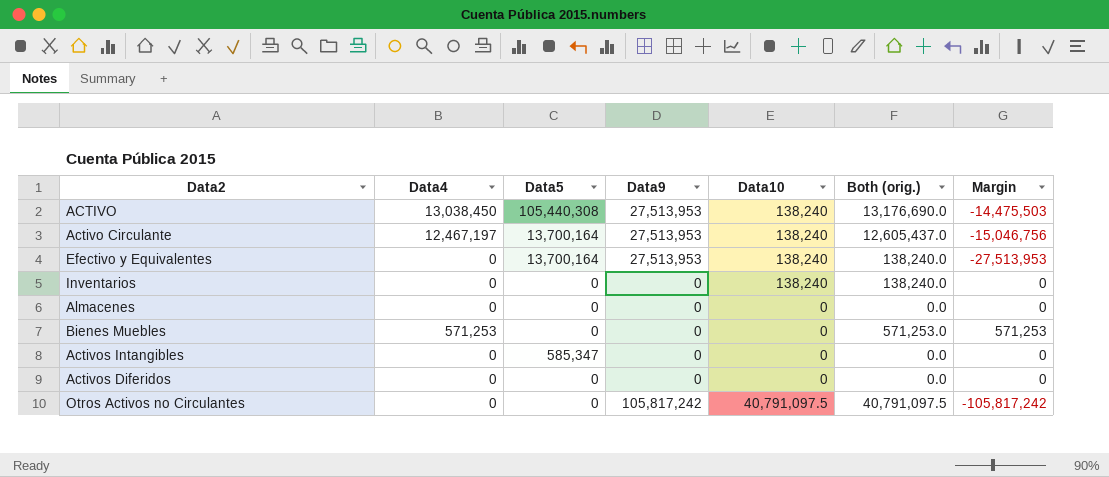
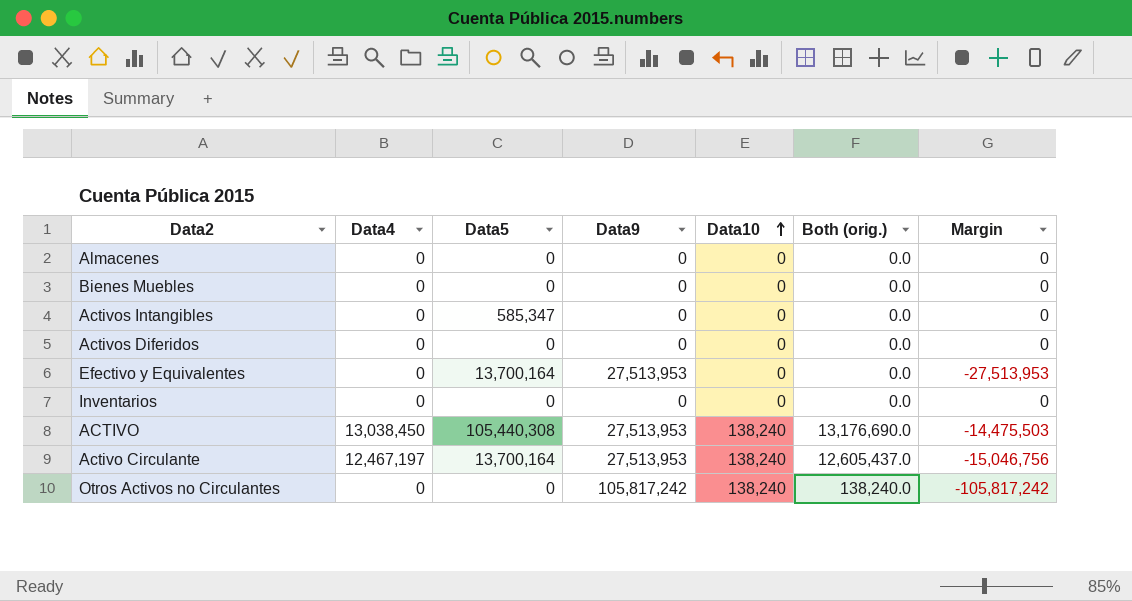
row order: none -> Data10 ascending
Bienes Muebles | Data4: 571,253 -> 0
Bienes Muebles | Both (orig.): 571,253.0 -> 0.0
Bienes Muebles | Margin: 571,253 -> 0
Efectivo y Equivalentes | Data10: 138,240 -> 0
Efectivo y Equivalentes | Both (orig.): 138,240.0 -> 0.0
Inventarios | Data10: 138,240 -> 0
Inventarios | Both (orig.): 138,240.0 -> 0.0
Otros Activos no Circulantes | Data10: 40,791,097.5 -> 138,240
Otros Activos no Circulantes | Both (orig.): 40,791,097.5 -> 138,240.0

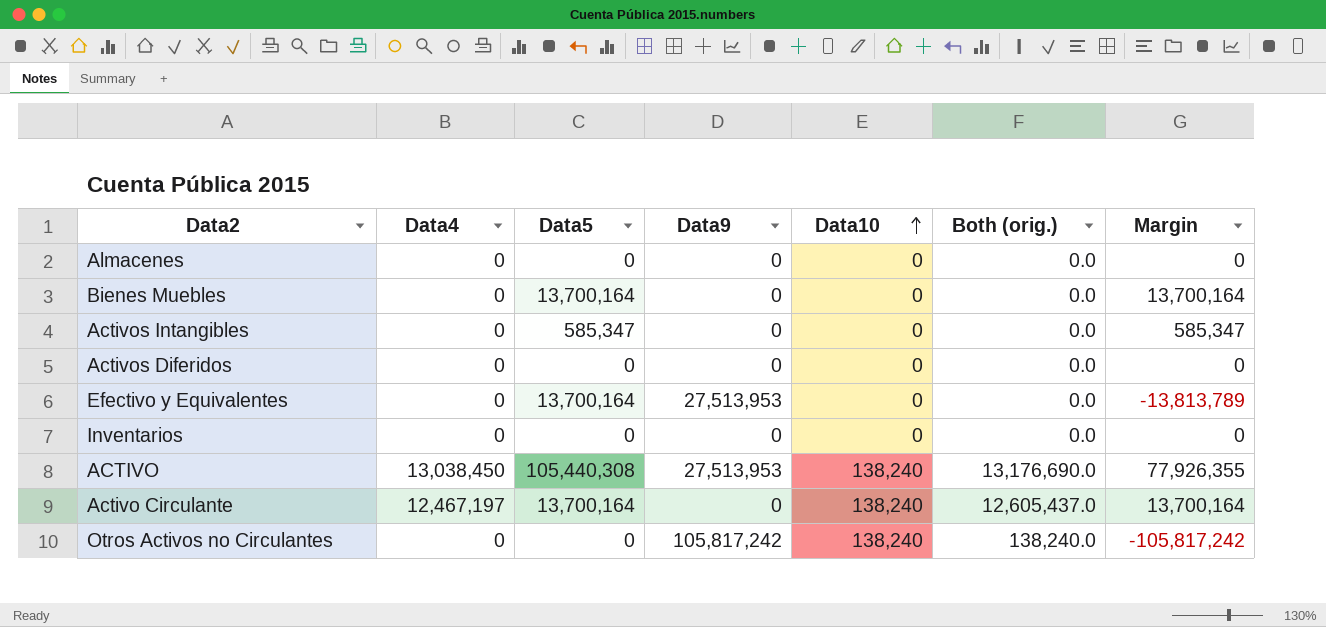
column Margin | formula: [Data4] - [Data9] -> [Data5] - [Data9]
Bienes Muebles | Data5: 0 -> 13,700,164
Activo Circulante | Data9: 27,513,953 -> 0

